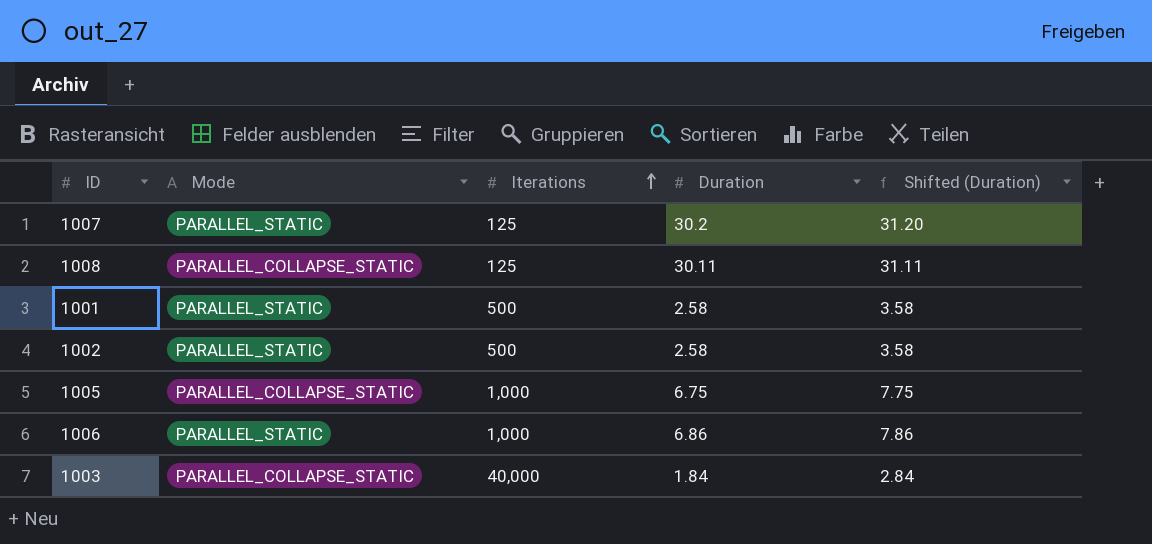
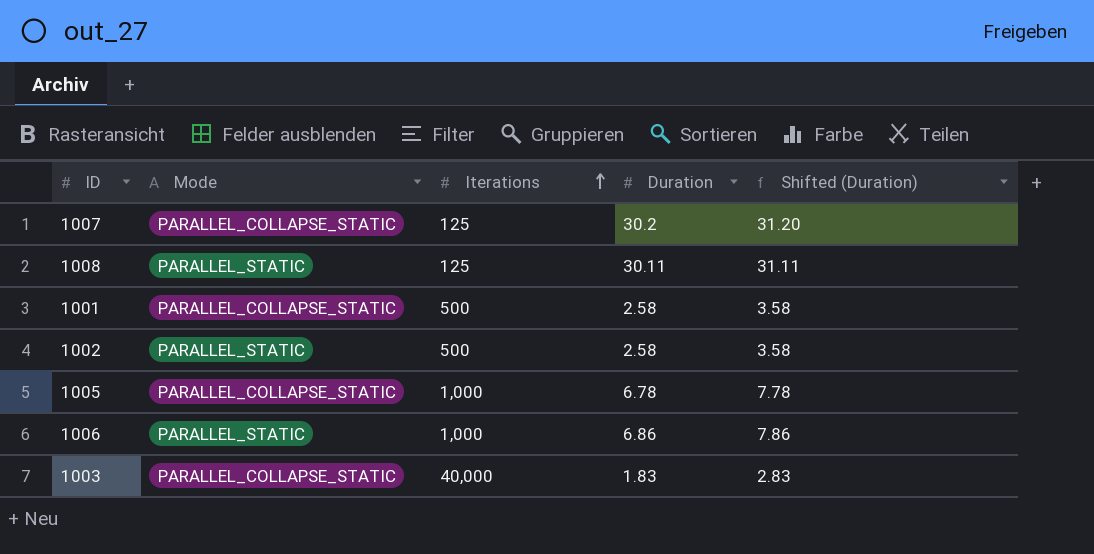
1007 | Mode: PARALLEL_STATIC -> PARALLEL_COLLAPSE_STATIC
1008 | Mode: PARALLEL_COLLAPSE_STATIC -> PARALLEL_STATIC
1001 | Mode: PARALLEL_STATIC -> PARALLEL_COLLAPSE_STATIC
1005 | Duration: 6.75 -> 6.78
1005 | Shifted (Duration): 7.75 -> 7.78
1003 | Duration: 1.84 -> 1.83
1003 | Shifted (Duration): 2.84 -> 2.83

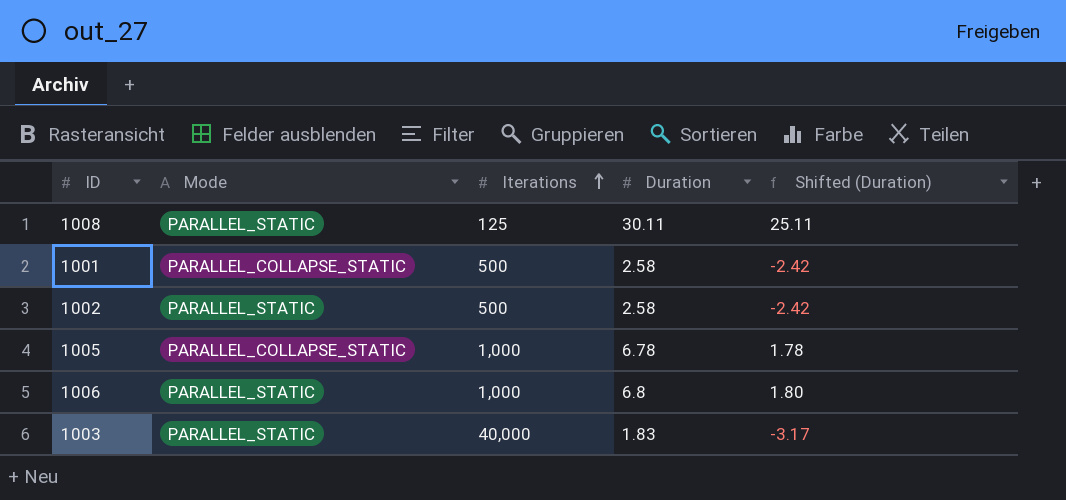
column Shifted (Duration) | formula: [Duration] + 1 -> [Duration] - 5
row 1007: PARALLEL_COLLAPSE_STATIC | 125 | 30.2 | 31.20 -> none
1006 | Duration: 6.86 -> 6.8
1003 | Mode: PARALLEL_COLLAPSE_STATIC -> PARALLEL_STATIC

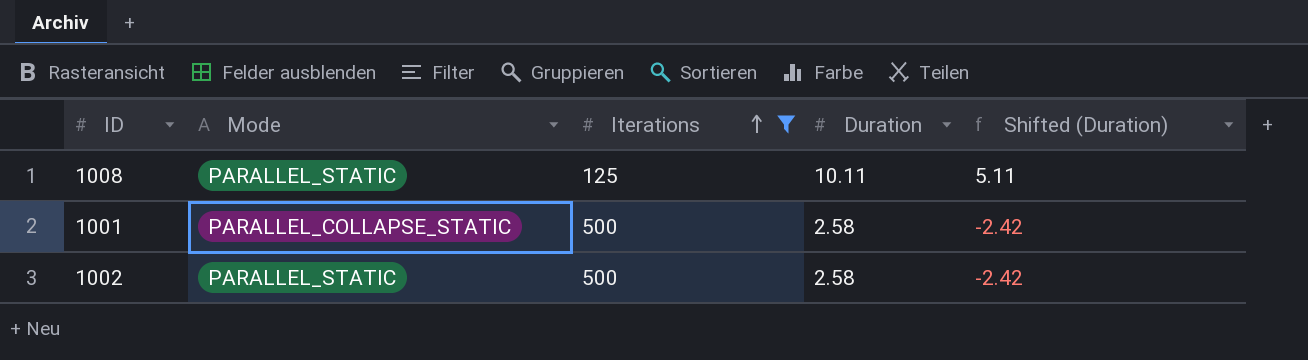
filter: none -> Iterations <= 500
1008 | Duration: 30.11 -> 10.11
1008 | Shifted (Duration): 25.11 -> 5.11

